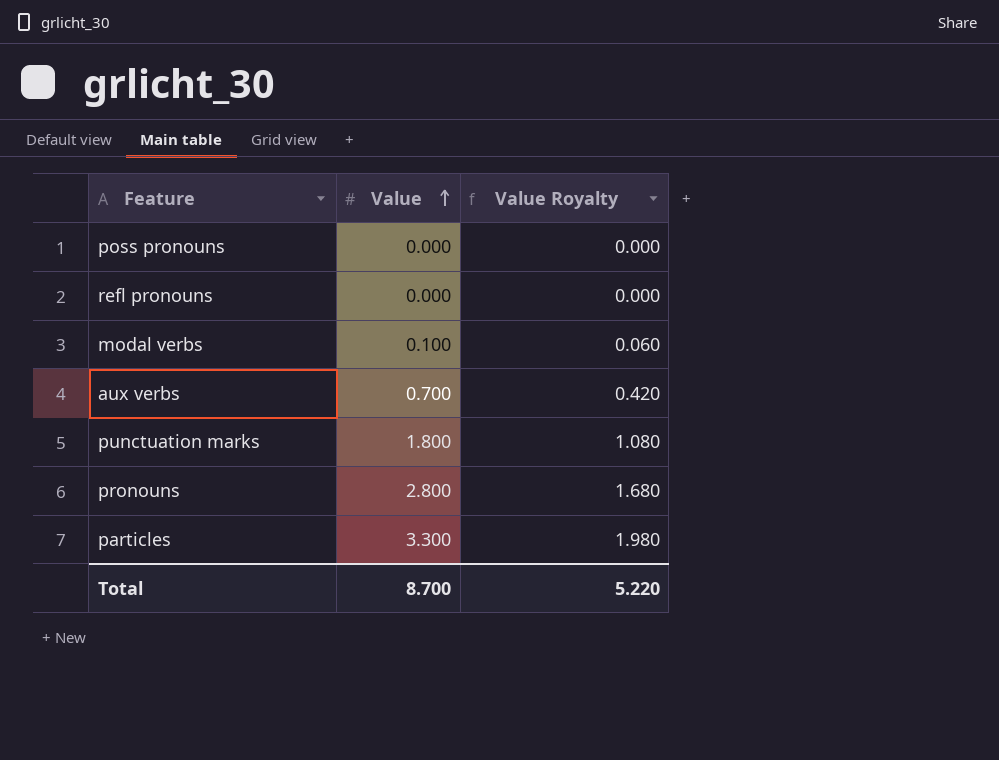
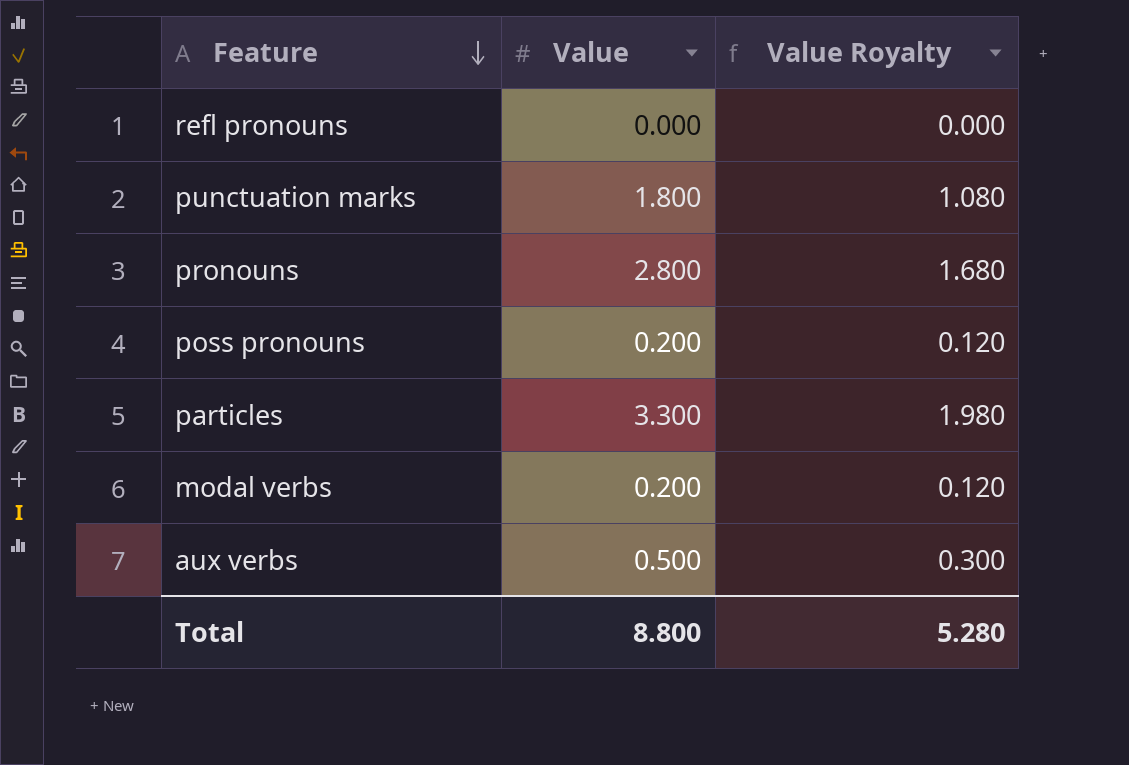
row order: Value ascending -> Feature descending
poss pronouns | Value: 0.000 -> 0.200
poss pronouns | Value Royalty: 0.000 -> 0.120
modal verbs | Value: 0.100 -> 0.200
modal verbs | Value Royalty: 0.060 -> 0.120
aux verbs | Value: 0.700 -> 0.500
aux verbs | Value Royalty: 0.420 -> 0.300
Total | Value: 8.700 -> 8.800
Total | Value Royalty: 5.220 -> 5.280

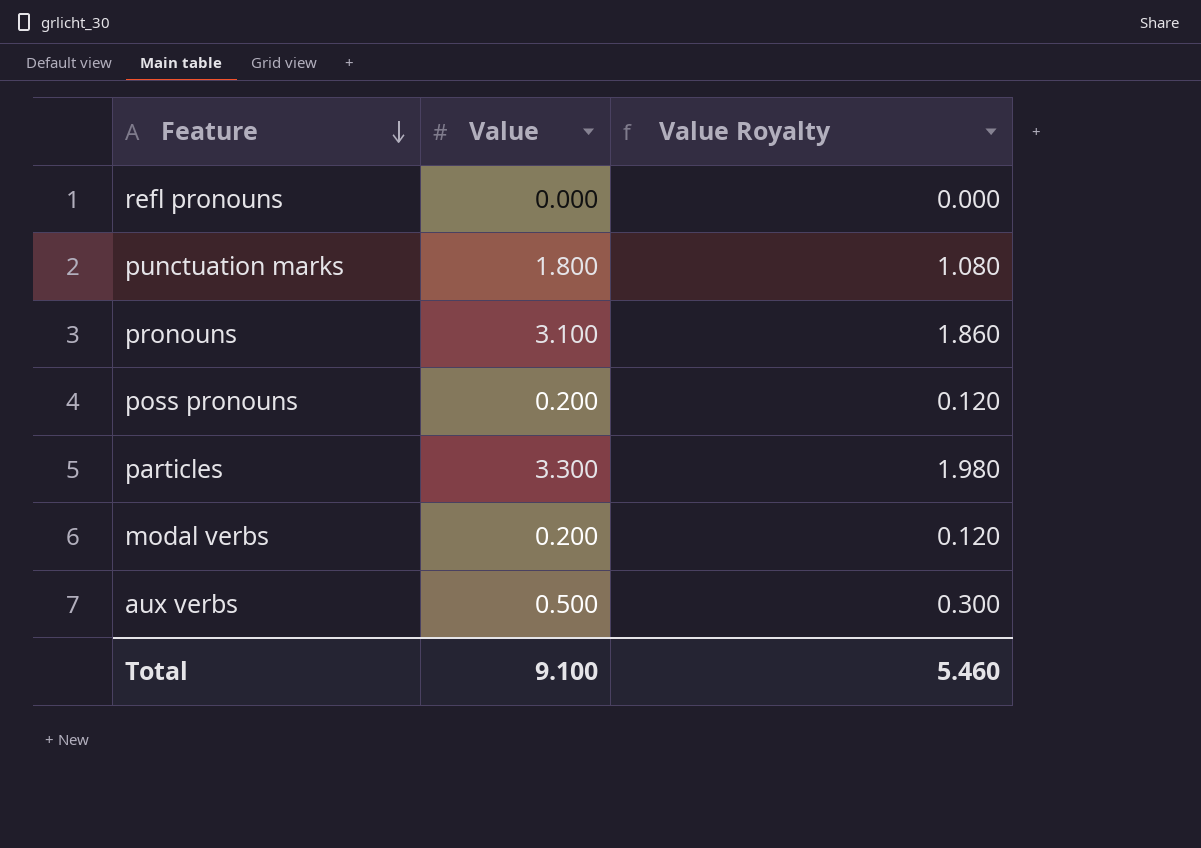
pronouns | Value: 2.800 -> 3.100
pronouns | Value Royalty: 1.680 -> 1.860
Total | Value: 8.800 -> 9.100
Total | Value Royalty: 5.280 -> 5.460

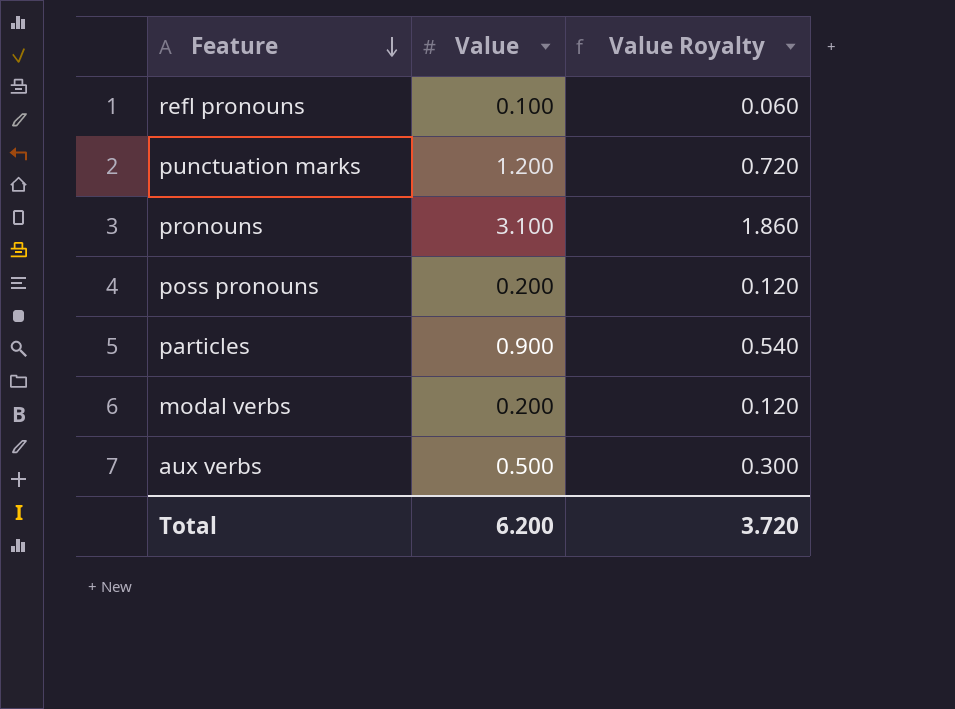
refl pronouns | Value: 0.000 -> 0.100
refl pronouns | Value Royalty: 0.000 -> 0.060
punctuation marks | Value: 1.800 -> 1.200
punctuation marks | Value Royalty: 1.080 -> 0.720
particles | Value: 3.300 -> 0.900
particles | Value Royalty: 1.980 -> 0.540
Total | Value: 9.100 -> 6.200
Total | Value Royalty: 5.460 -> 3.720

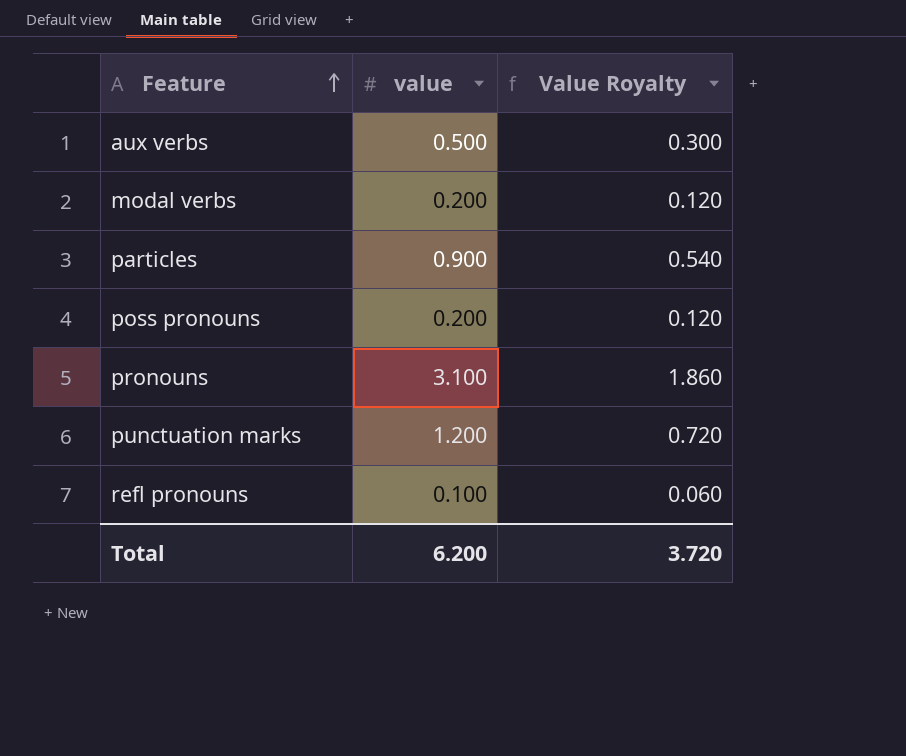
row order: Feature descending -> Feature ascending
column name: Value -> value

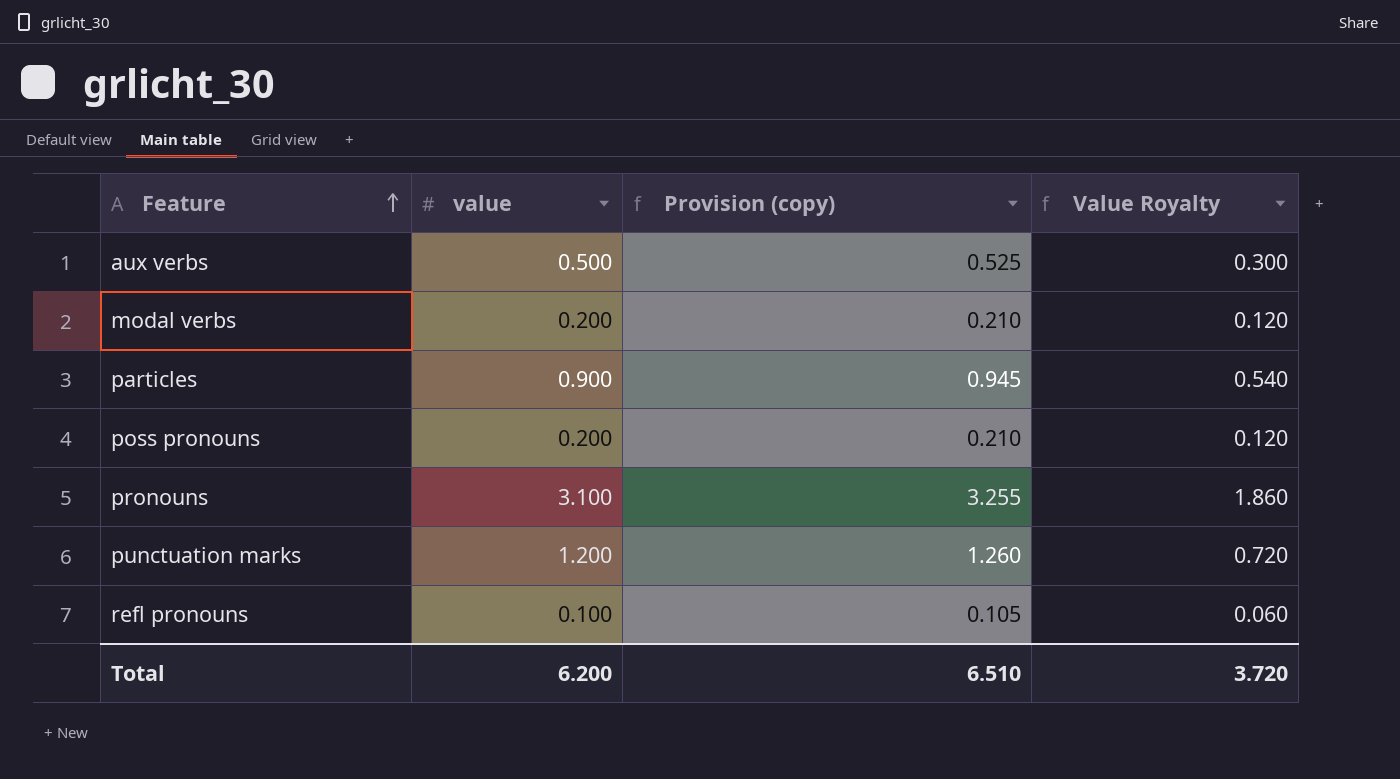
column Provision (copy) | formula: none -> [value] * 1.05

